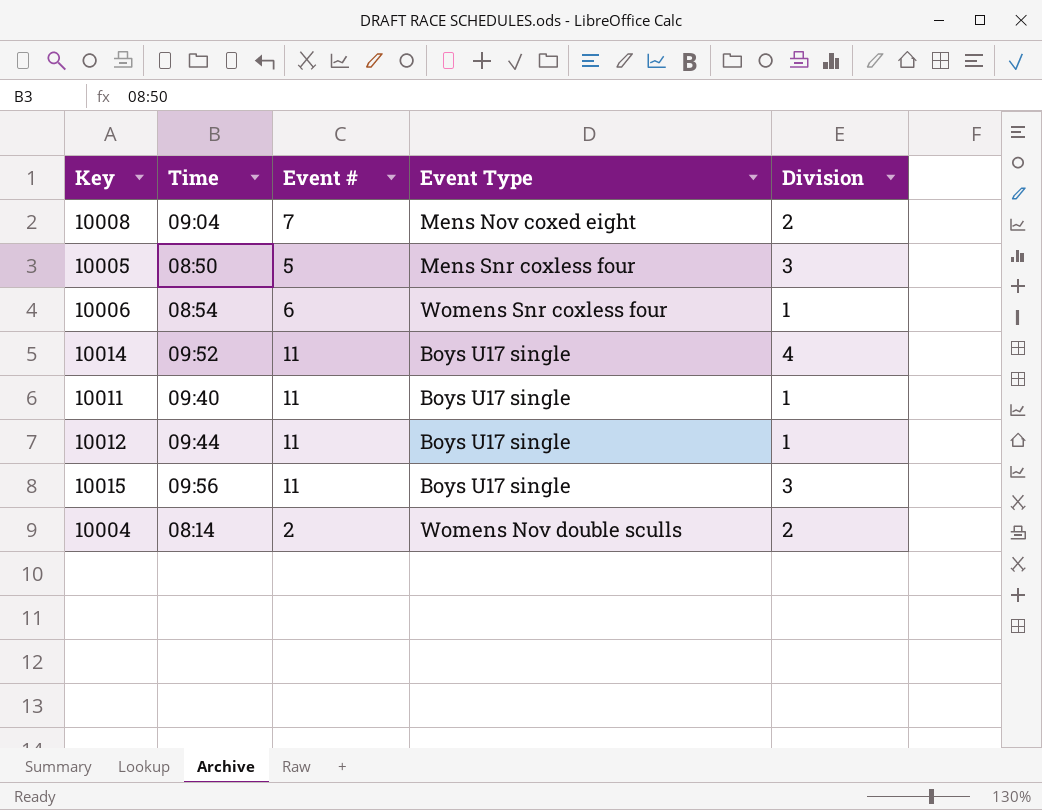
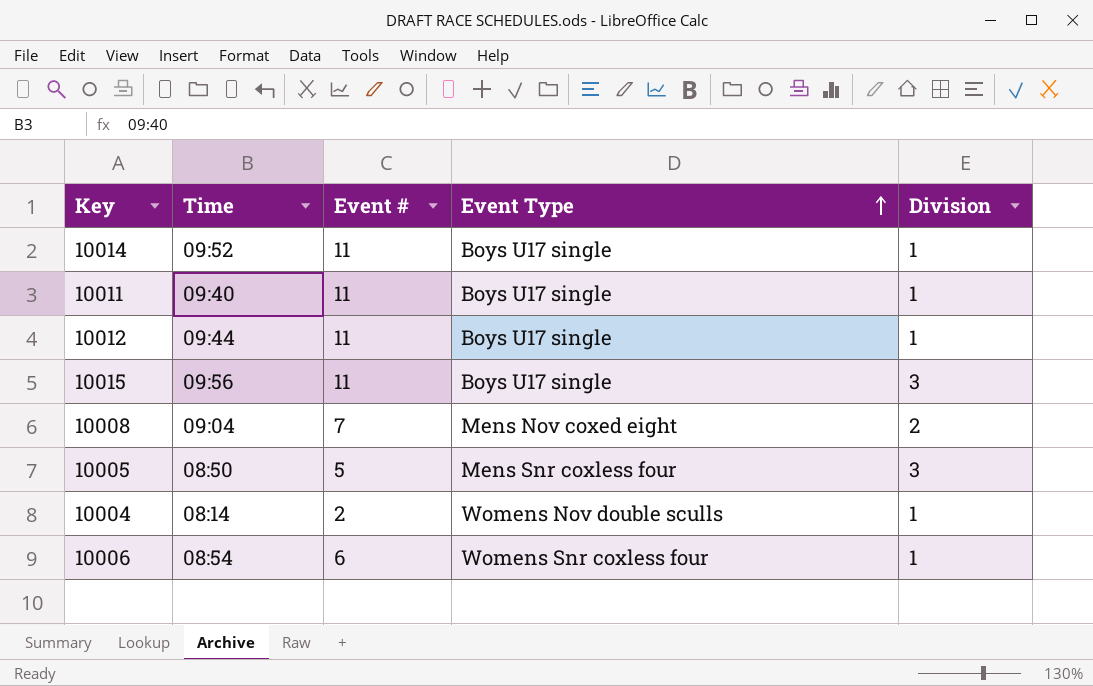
row order: none -> Event Type ascending
10014 | Division: 4 -> 1
10004 | Division: 2 -> 1

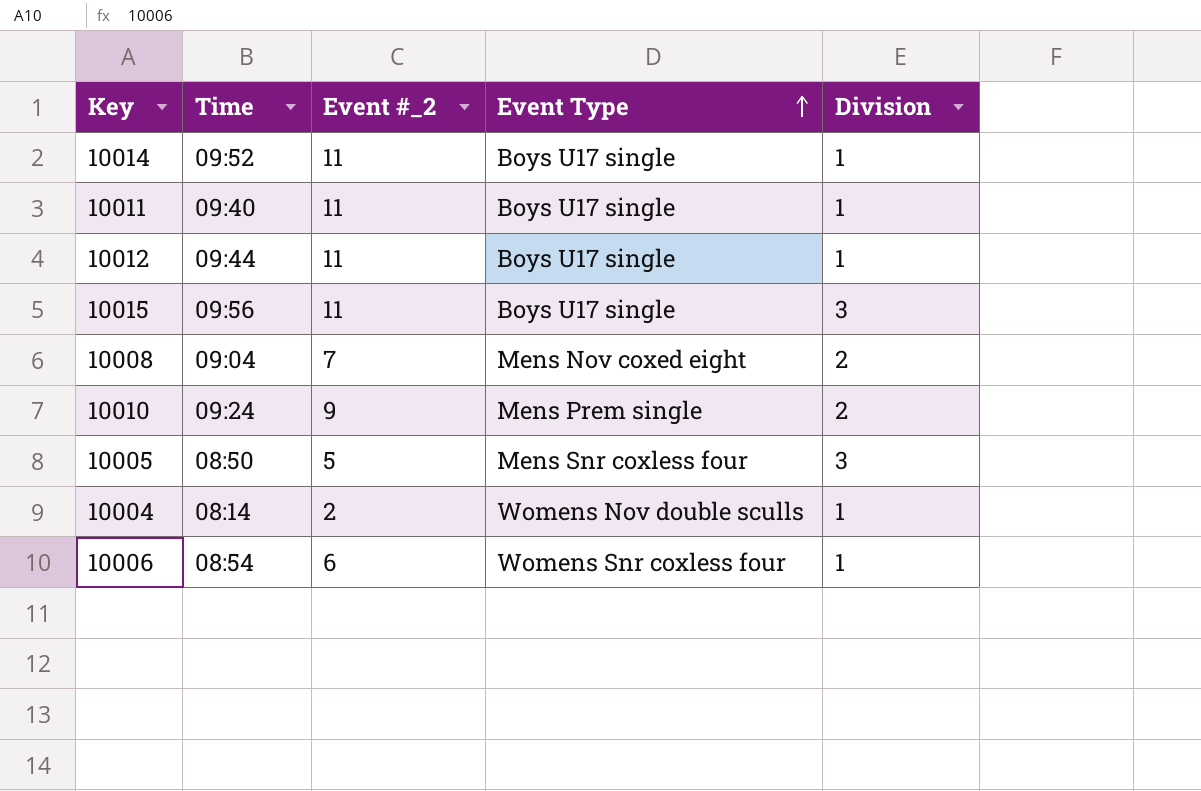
column name: Event # -> Event #_2
row 10010: none -> 09:24 | 9 | Mens Prem single | 2

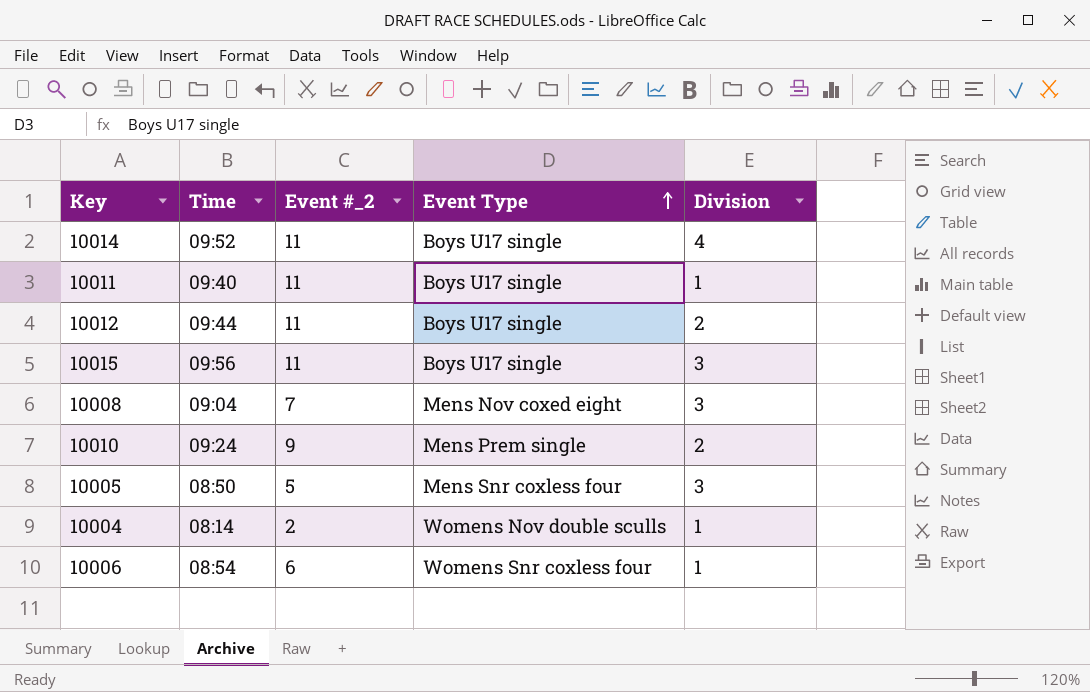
10014 | Division: 1 -> 4
10012 | Division: 1 -> 2
10008 | Division: 2 -> 3

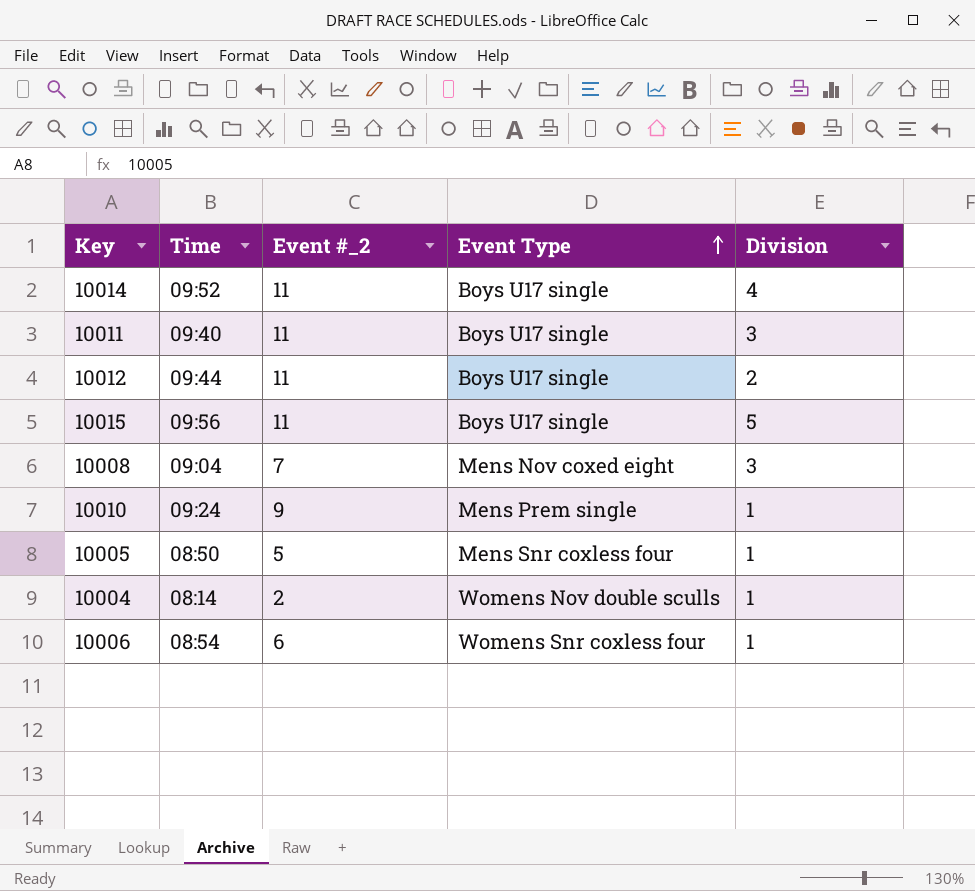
10011 | Division: 1 -> 3
10015 | Division: 3 -> 5
10010 | Division: 2 -> 1
10005 | Division: 3 -> 1

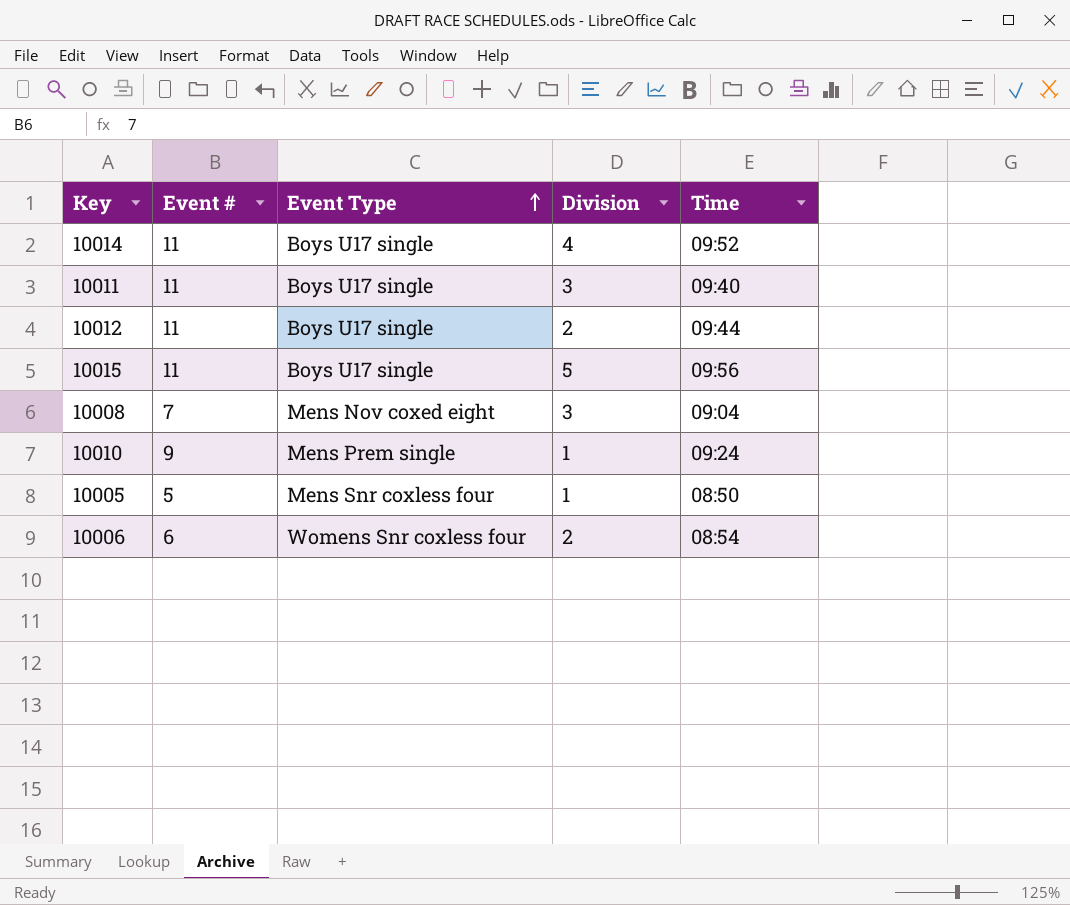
column name: Event #_2 -> Event #
column Time | position: 2 -> 5
row 10004: 08:14 | 2 | Womens Nov double sculls | 1 -> none
10006 | Division: 1 -> 2

